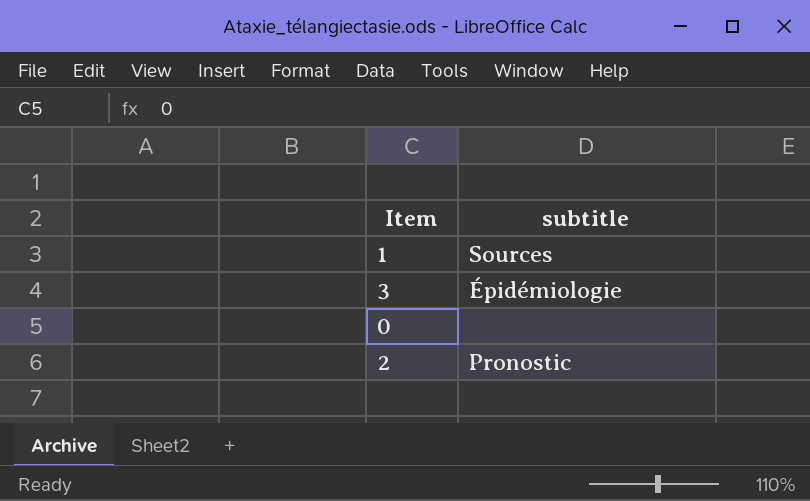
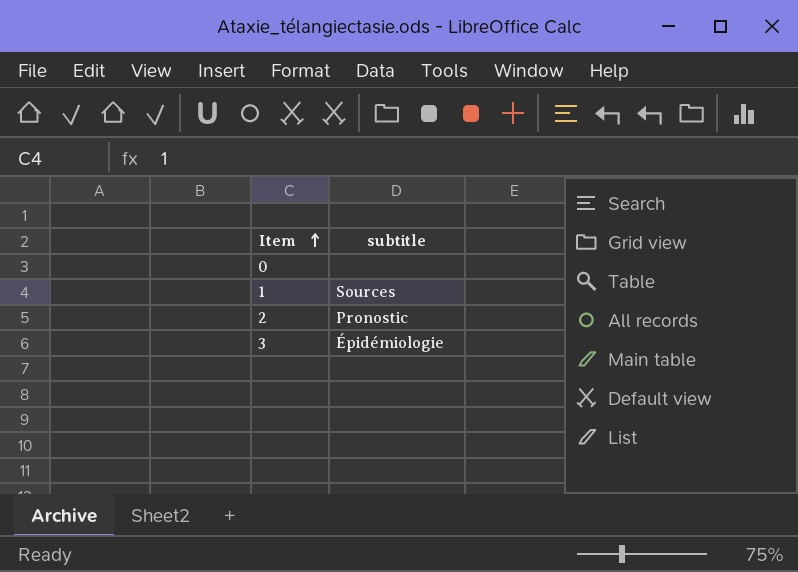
row order: none -> Item ascending

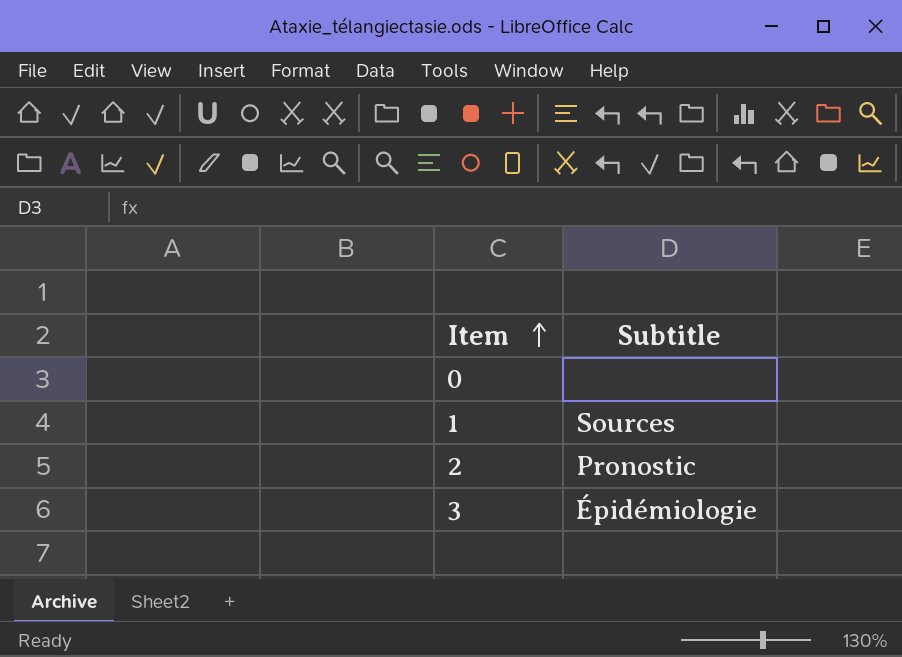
column name: subtitle -> Subtitle

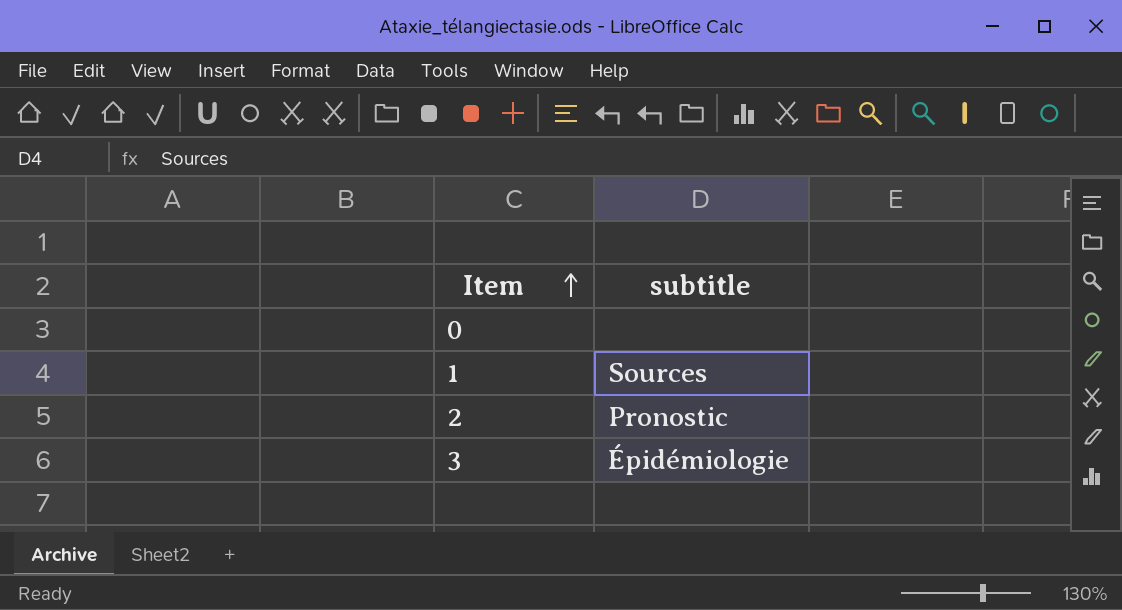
column name: Subtitle -> subtitle

